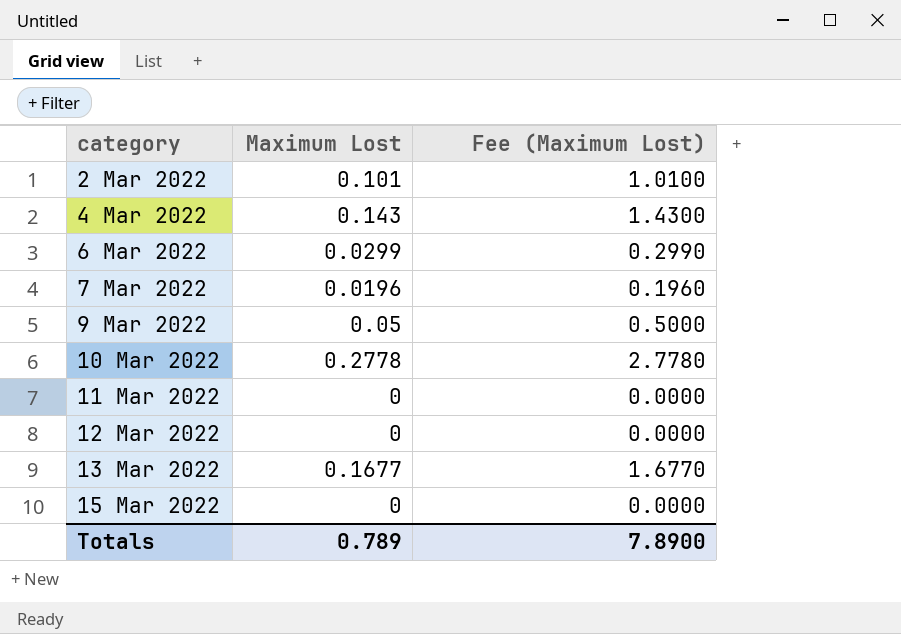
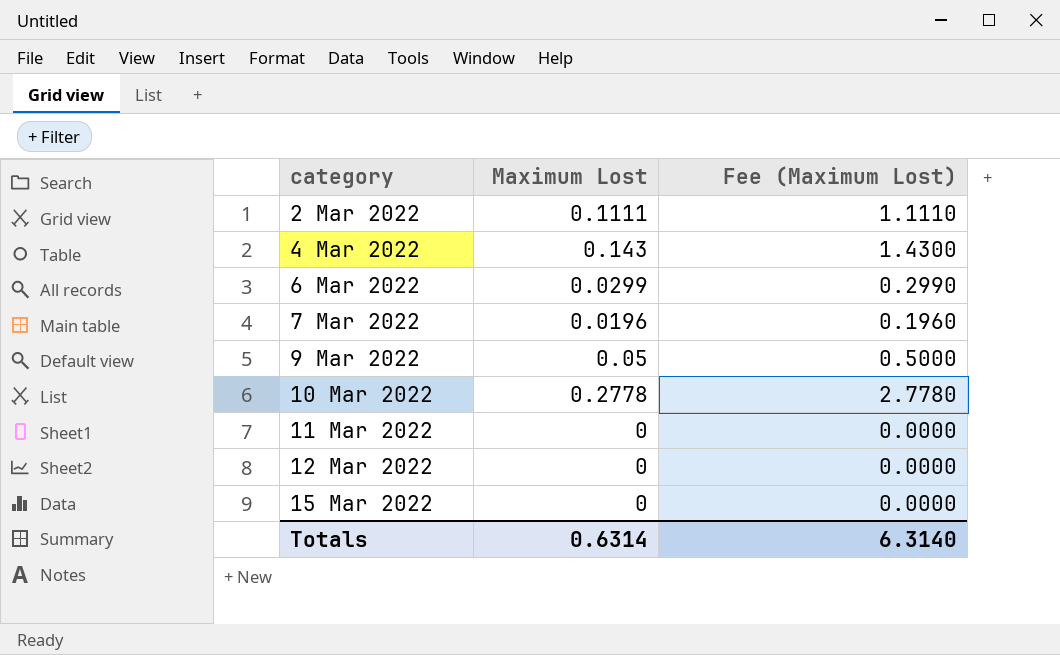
row 13 Mar 2022: 0.1677 | 1.6770 -> none
2 Mar 2022 | Maximum Lost: 0.101 -> 0.1111
2 Mar 2022 | Fee (Maximum Lost): 1.0100 -> 1.1110
Totals | Maximum Lost: 0.789 -> 0.6314
Totals | Fee (Maximum Lost): 7.8900 -> 6.3140

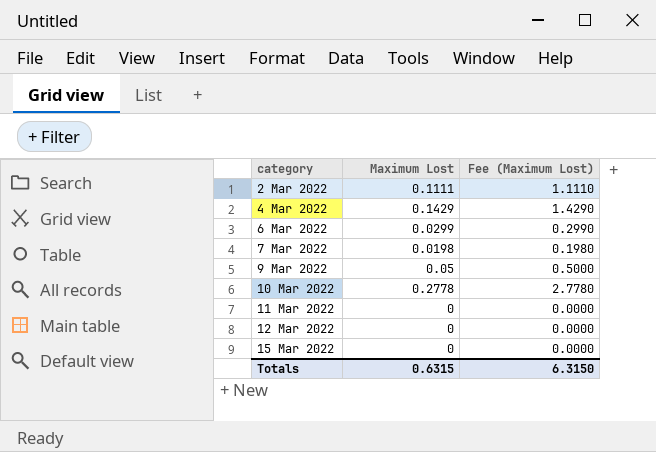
4 Mar 2022 | Maximum Lost: 0.143 -> 0.1429
4 Mar 2022 | Fee (Maximum Lost): 1.4300 -> 1.4290
7 Mar 2022 | Maximum Lost: 0.0196 -> 0.0198
7 Mar 2022 | Fee (Maximum Lost): 0.1960 -> 0.1980
Totals | Maximum Lost: 0.6314 -> 0.6315
Totals | Fee (Maximum Lost): 6.3140 -> 6.3150

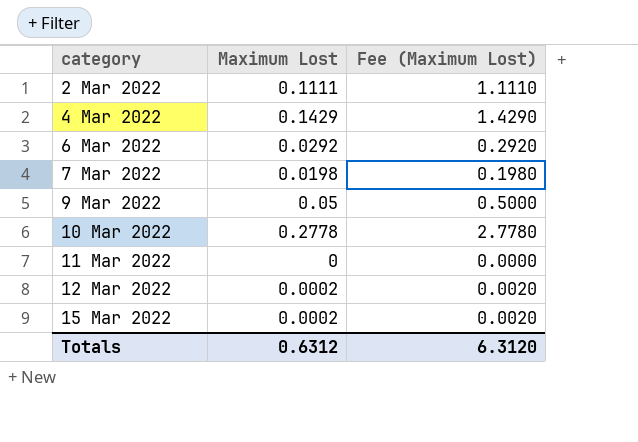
6 Mar 2022 | Maximum Lost: 0.0299 -> 0.0292
6 Mar 2022 | Fee (Maximum Lost): 0.2990 -> 0.2920
12 Mar 2022 | Maximum Lost: 0 -> 0.0002
12 Mar 2022 | Fee (Maximum Lost): 0.0000 -> 0.0020
15 Mar 2022 | Maximum Lost: 0 -> 0.0002
15 Mar 2022 | Fee (Maximum Lost): 0.0000 -> 0.0020
Totals | Maximum Lost: 0.6315 -> 0.6312
Totals | Fee (Maximum Lost): 6.3150 -> 6.3120

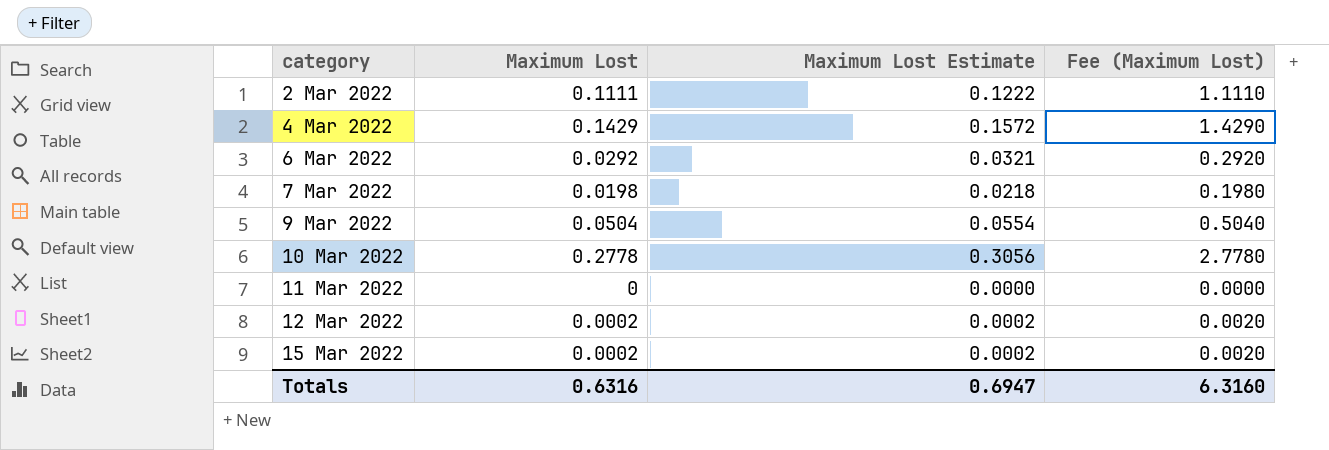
column Maximum Lost Estimate | formula: none -> [Maximum Lost] * 1.1
9 Mar 2022 | Maximum Lost: 0.05 -> 0.0504
9 Mar 2022 | Fee (Maximum Lost): 0.5000 -> 0.5040
Totals | Maximum Lost: 0.6312 -> 0.6316
Totals | Fee (Maximum Lost): 6.3120 -> 6.3160

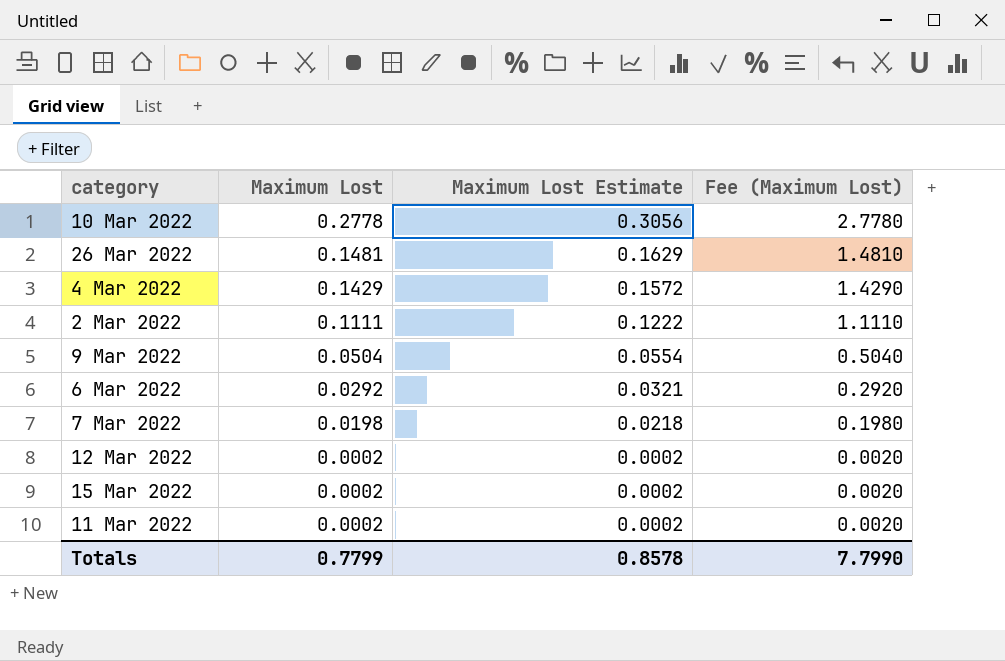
row order: category ascending -> Maximum Lost descending
row 26 Mar 2022: none -> 0.1481 | 0.1629 | 1.4810
11 Mar 2022 | Maximum Lost: 0 -> 0.0002
11 Mar 2022 | Maximum Lost Estimate: 0.0000 -> 0.0002
11 Mar 2022 | Fee (Maximum Lost): 0.0000 -> 0.0020
Totals | Maximum Lost: 0.6316 -> 0.7799
Totals | Maximum Lost Estimate: 0.6947 -> 0.8578
Totals | Fee (Maximum Lost): 6.3160 -> 7.7990

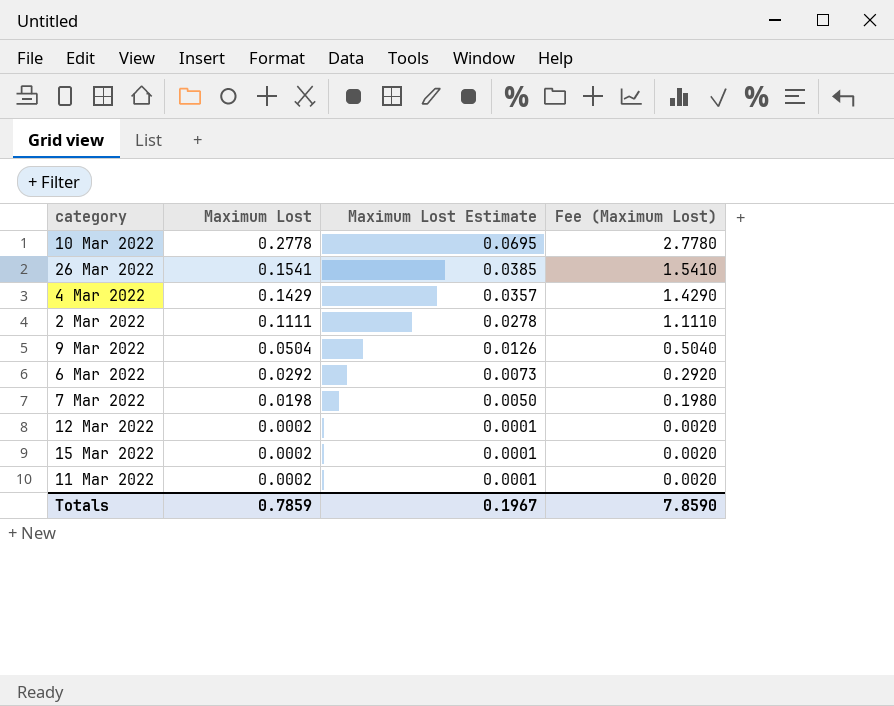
column Maximum Lost Estimate | formula: [Maximum Lost] * 1.1 -> [Maximum Lost] * 0.25
26 Mar 2022 | Maximum Lost: 0.1481 -> 0.1541
26 Mar 2022 | Fee (Maximum Lost): 1.4810 -> 1.5410
Totals | Maximum Lost: 0.7799 -> 0.7859
Totals | Maximum Lost Estimate: 0.8578 -> 0.1967
Totals | Fee (Maximum Lost): 7.7990 -> 7.8590

